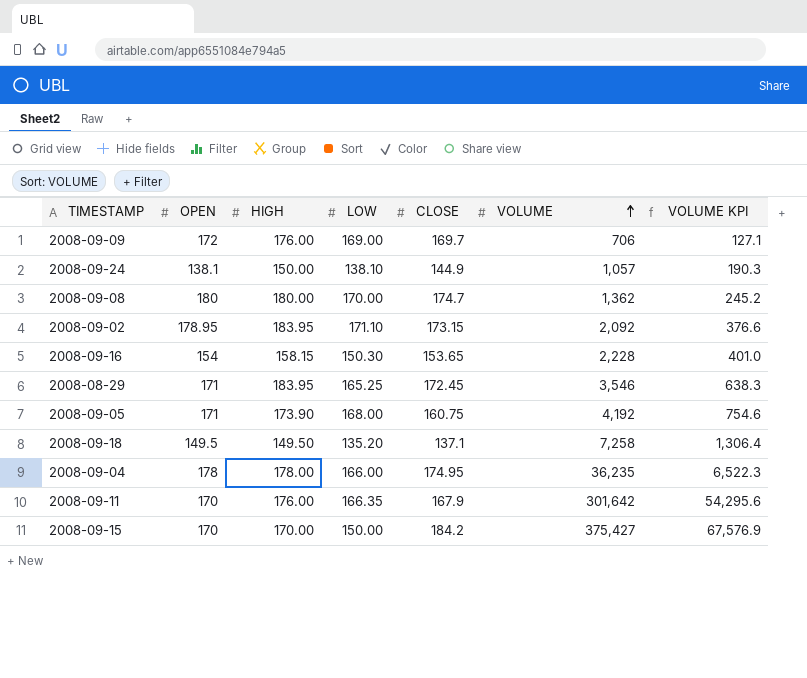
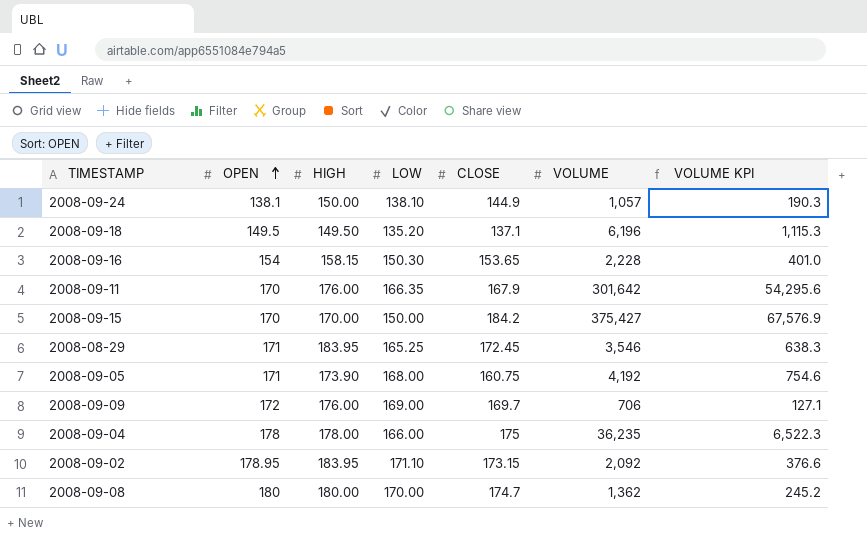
row order: VOLUME ascending -> OPEN ascending
2008-09-18 | VOLUME: 7,258 -> 6,196
2008-09-18 | VOLUME KPI: 1,306.4 -> 1,115.3
2008-09-04 | CLOSE: 174.95 -> 175

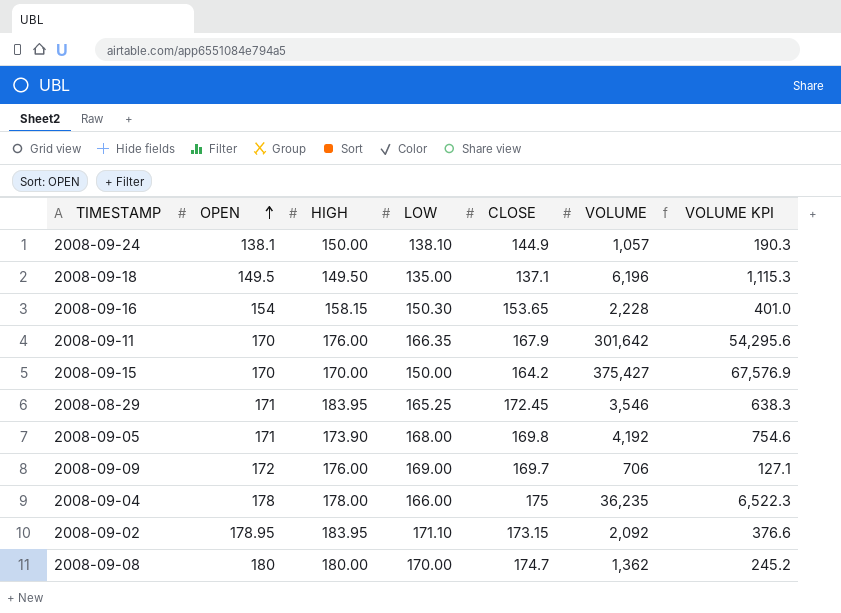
2008-09-18 | LOW: 135.20 -> 135.00
2008-09-15 | CLOSE: 184.2 -> 164.2
2008-09-05 | CLOSE: 160.75 -> 169.8

